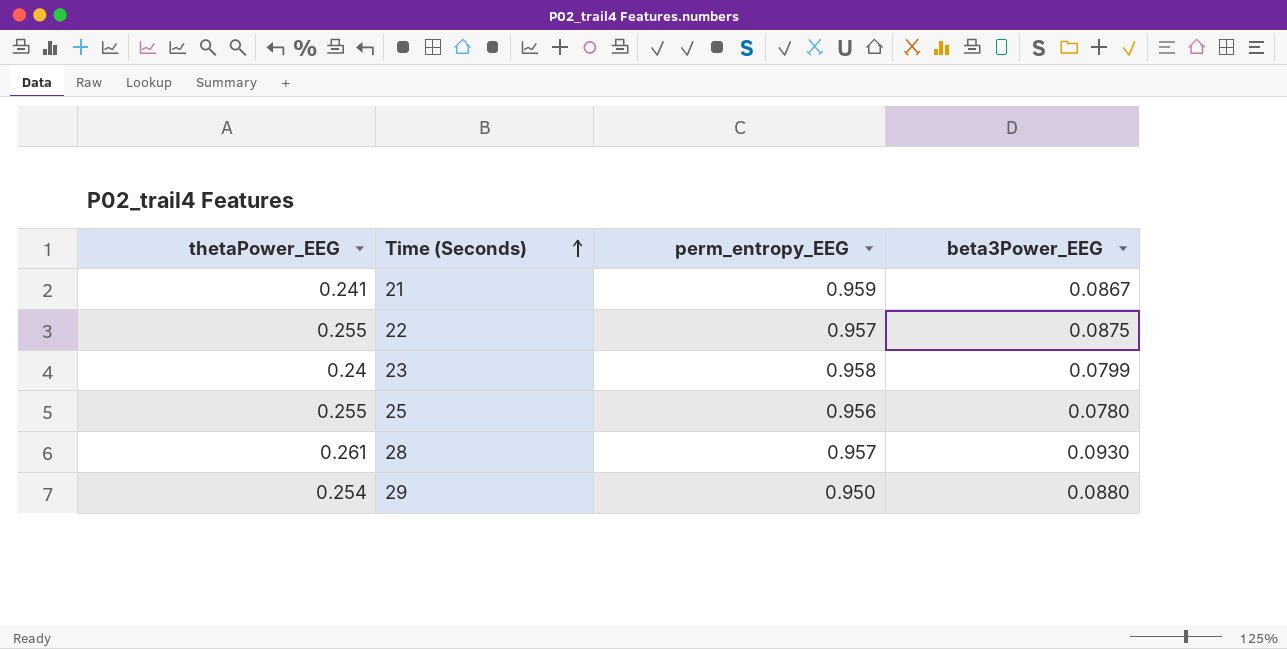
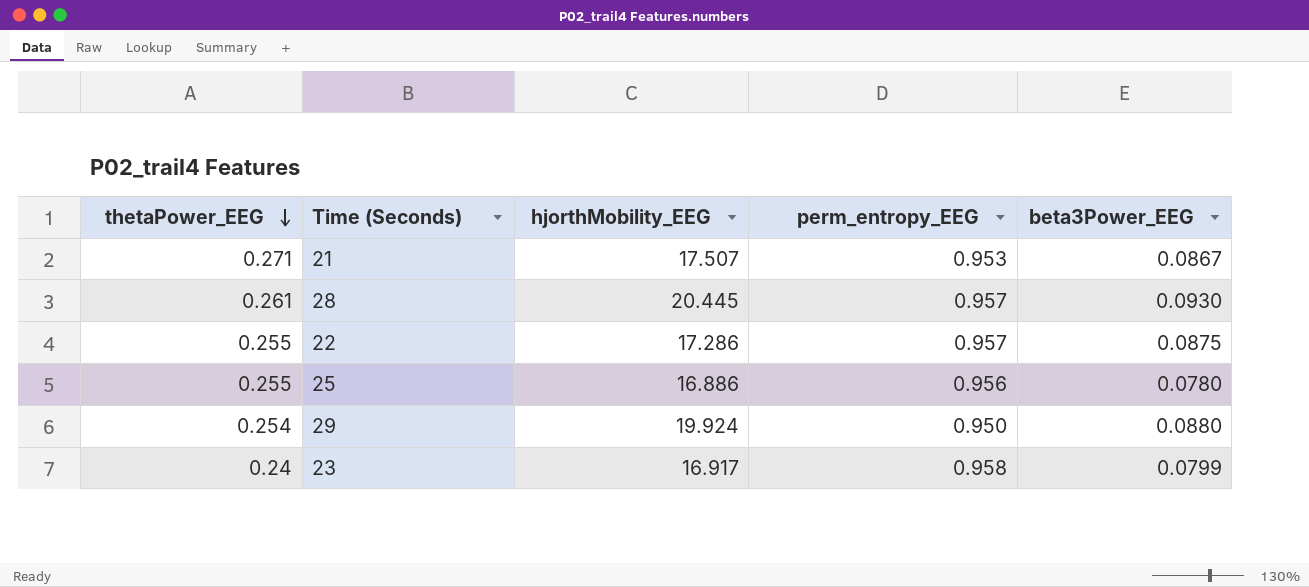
row order: Time (Seconds) ascending -> thetaPower_EEG descending
column hjorthMobility_EEG | position: none -> 3
21 | thetaPower_EEG: 0.241 -> 0.271
21 | perm_entropy_EEG: 0.959 -> 0.953

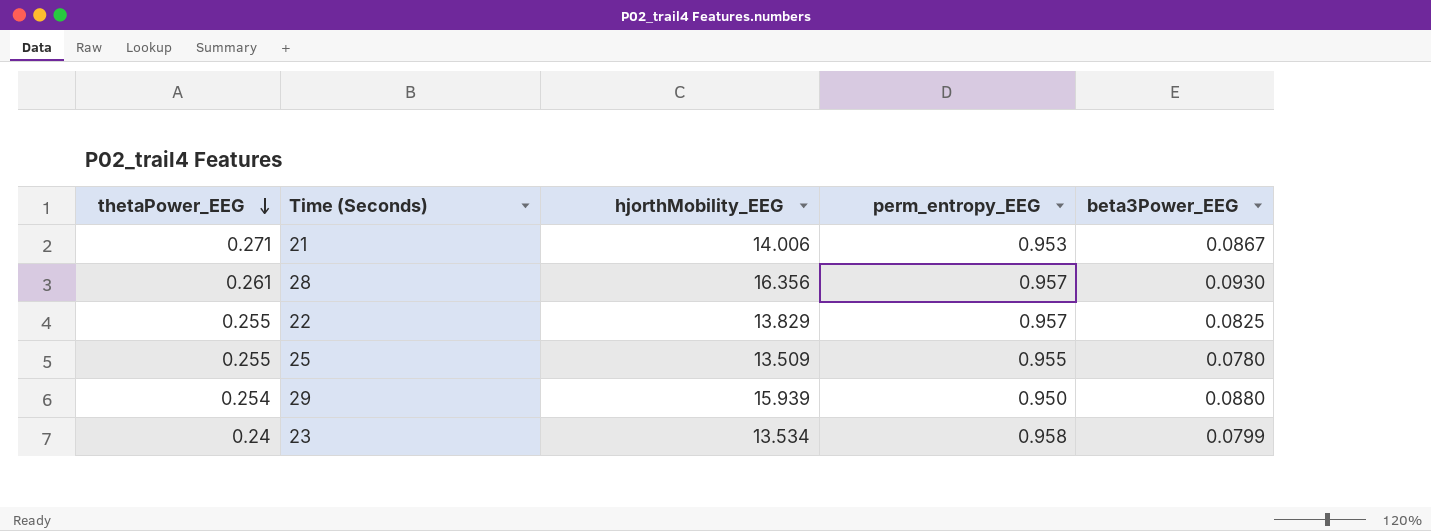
21 | hjorthMobility_EEG: 17.507 -> 14.006
28 | hjorthMobility_EEG: 20.445 -> 16.356
22 | hjorthMobility_EEG: 17.286 -> 13.829
22 | beta3Power_EEG: 0.0875 -> 0.0825
25 | hjorthMobility_EEG: 16.886 -> 13.509
25 | perm_entropy_EEG: 0.956 -> 0.955
29 | hjorthMobility_EEG: 19.924 -> 15.939
23 | hjorthMobility_EEG: 16.917 -> 13.534

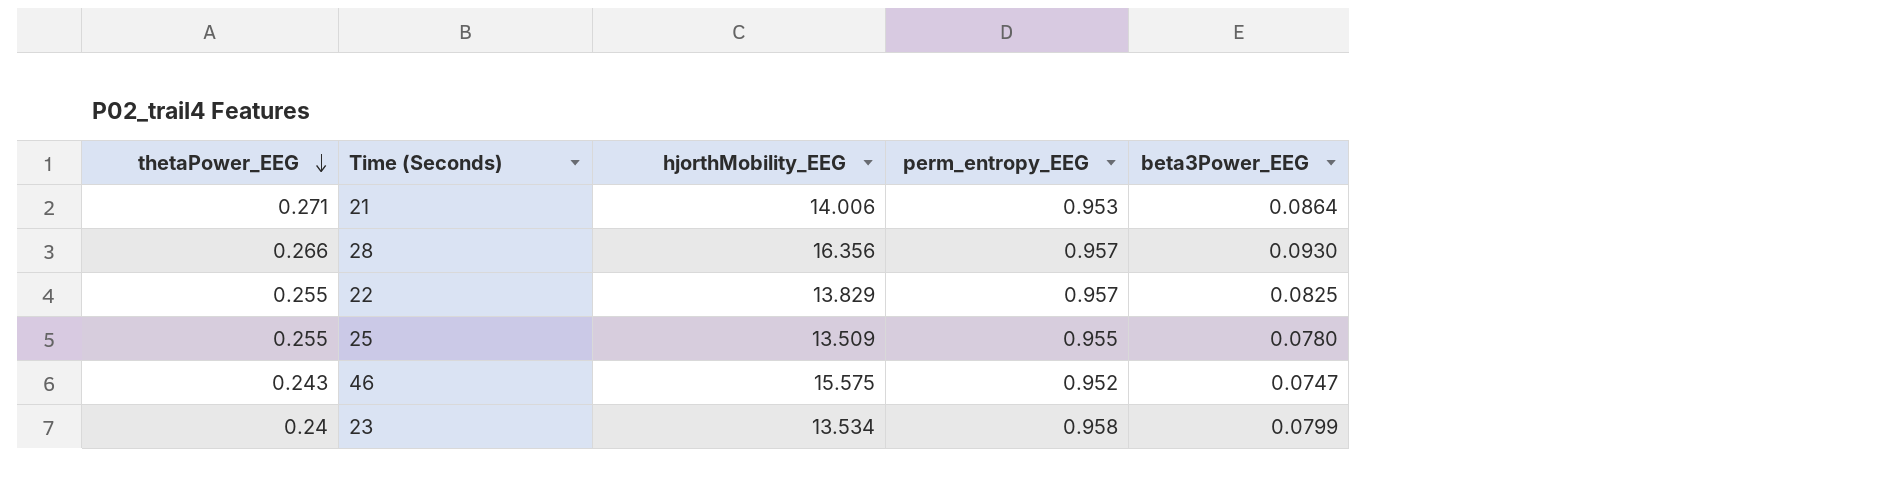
row 29: 0.254 | 15.939 | 0.950 | 0.0880 -> none
21 | beta3Power_EEG: 0.0867 -> 0.0864
28 | thetaPower_EEG: 0.261 -> 0.266
row 46: none -> 0.243 | 15.575 | 0.952 | 0.0747

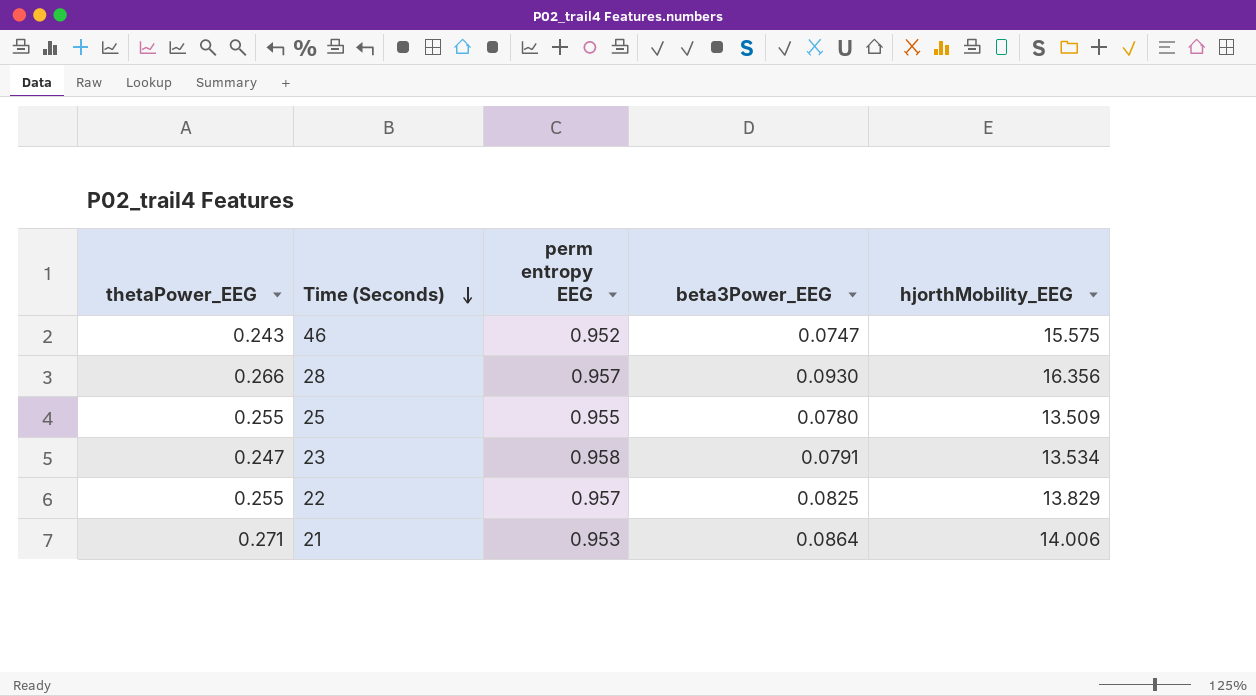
row order: thetaPower_EEG descending -> Time (Seconds) descending
column name: perm_entropy_EEG -> perm entropy EEG
column hjorthMobility_EEG | position: 3 -> 5
23 | thetaPower_EEG: 0.24 -> 0.247
23 | beta3Power_EEG: 0.0799 -> 0.0791

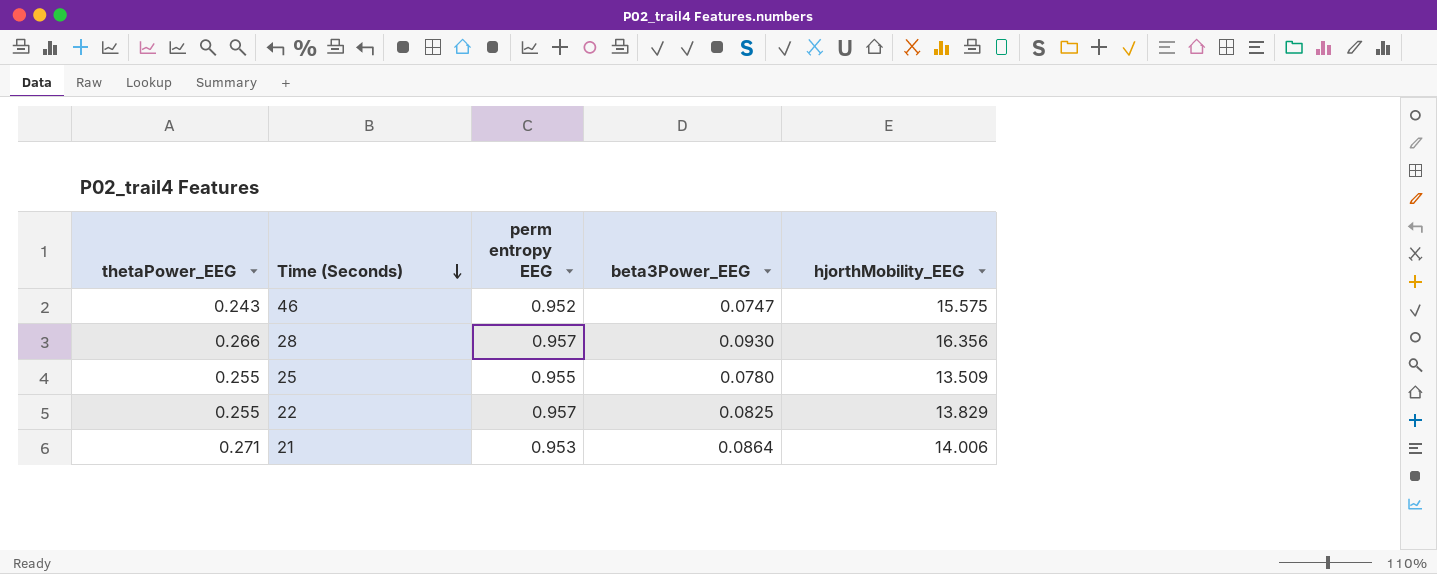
row 23: 0.247 | 0.958 | 0.0791 | 13.534 -> none

